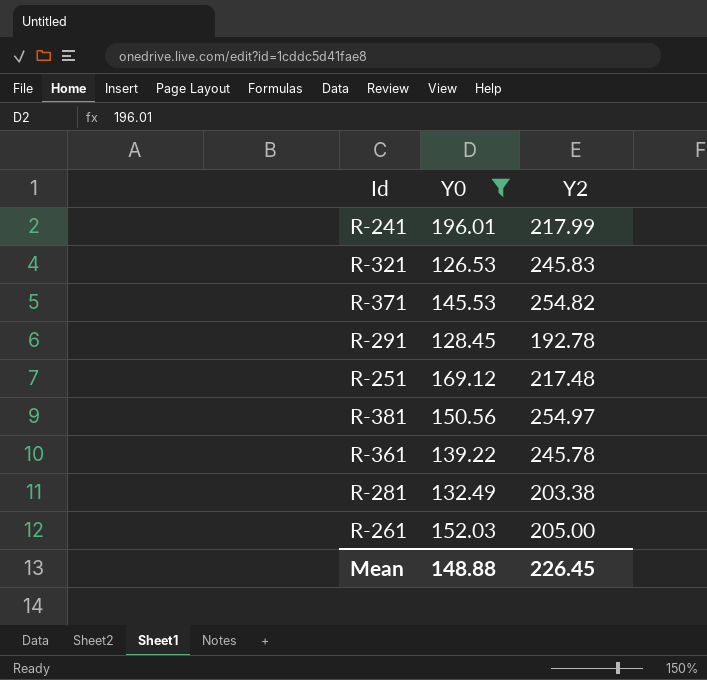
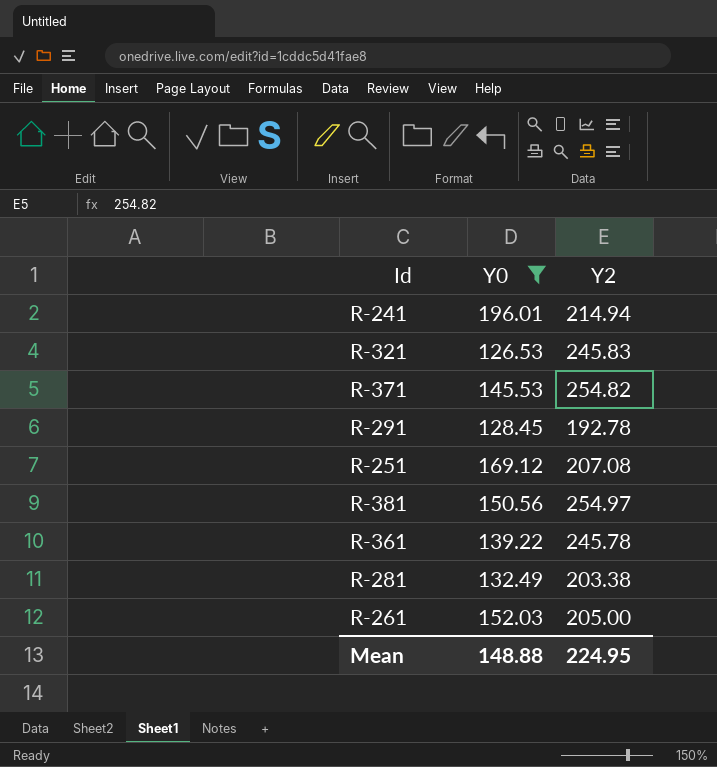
R-241 | Y2: 217.99 -> 214.94
R-251 | Y2: 217.48 -> 207.08
Mean | Y2: 226.45 -> 224.95

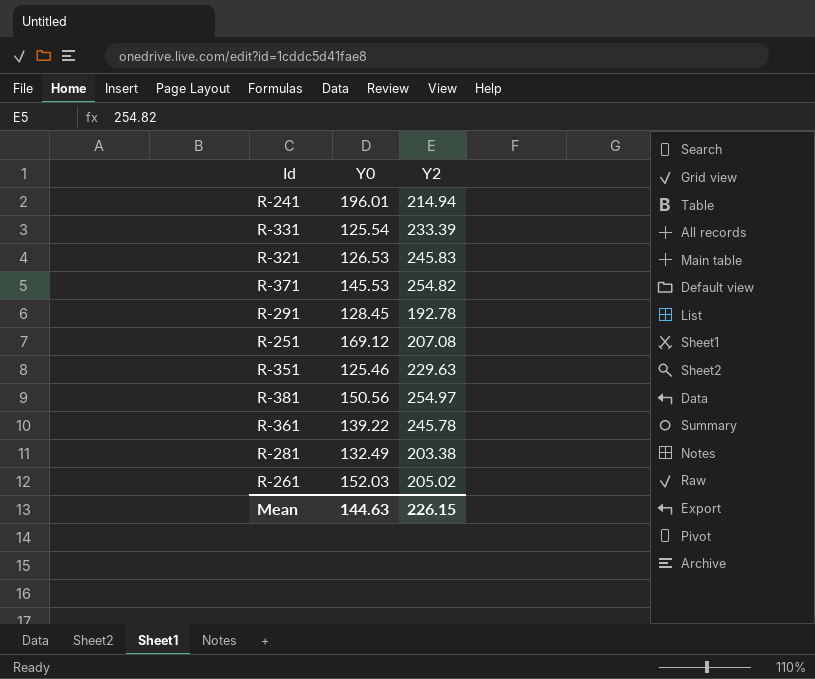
filter: Y0 >= 126.53 -> none
R-261 | Y2: 205.00 -> 205.02
Mean | Y0: 148.88 -> 144.63
Mean | Y2: 224.95 -> 226.15

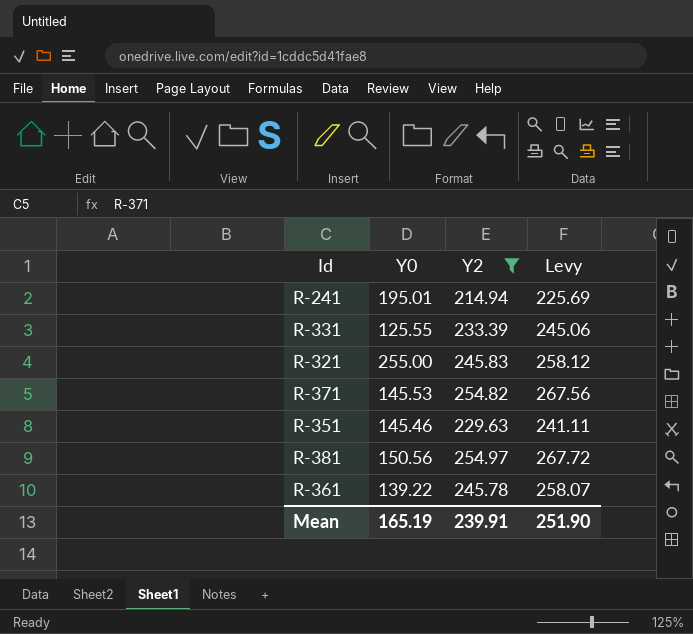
filter: none -> Y2 >= 214.94
column Levy | formula: none -> [Y2] * 1.05
R-241 | Y0: 196.01 -> 195.01
R-331 | Y0: 125.54 -> 125.55
R-321 | Y0: 126.53 -> 255.00
R-351 | Y0: 125.46 -> 145.46
Mean | Y0: 144.63 -> 165.19
Mean | Y2: 226.15 -> 239.91

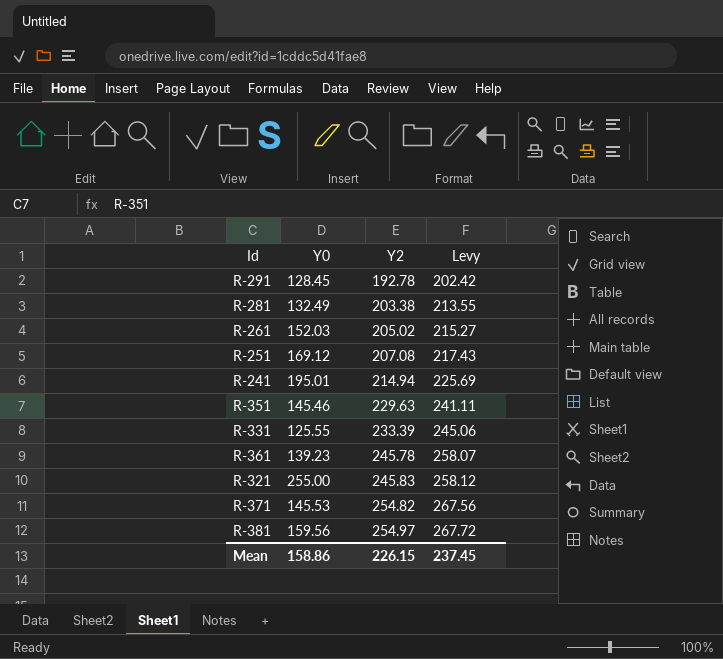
filter: Y2 >= 214.94 -> none
row order: none -> Y2 ascending
R-361 | Y0: 139.22 -> 139.23
R-381 | Y0: 150.56 -> 159.56
Mean | Y0: 165.19 -> 158.86
Mean | Y2: 239.91 -> 226.15
Mean | Levy: 251.90 -> 237.45

